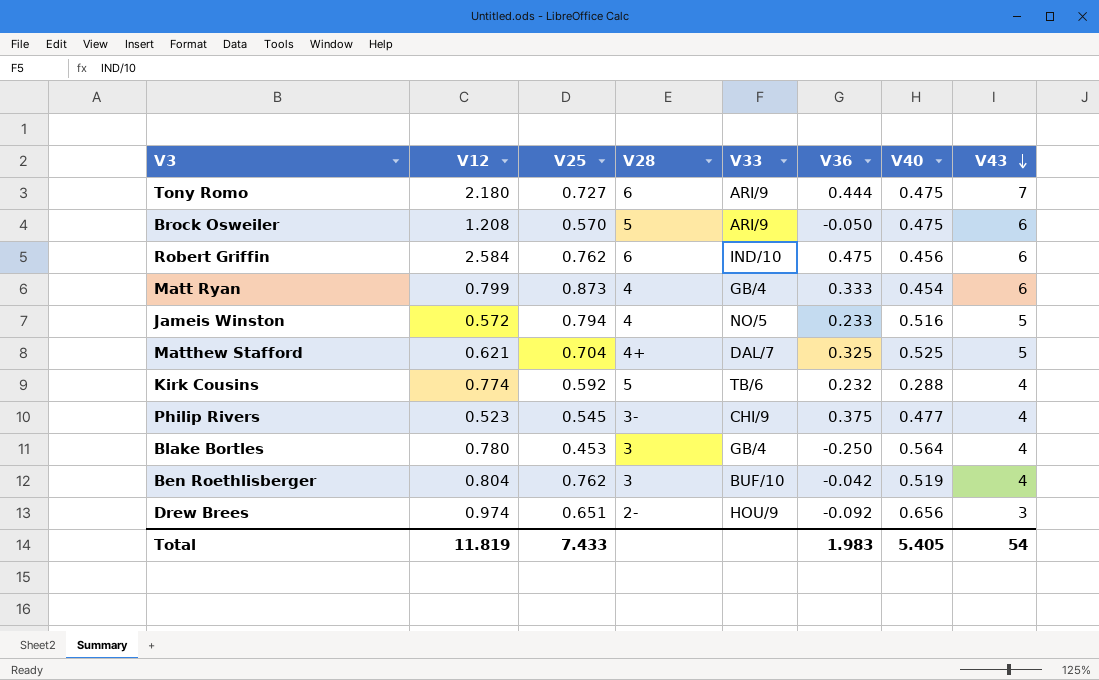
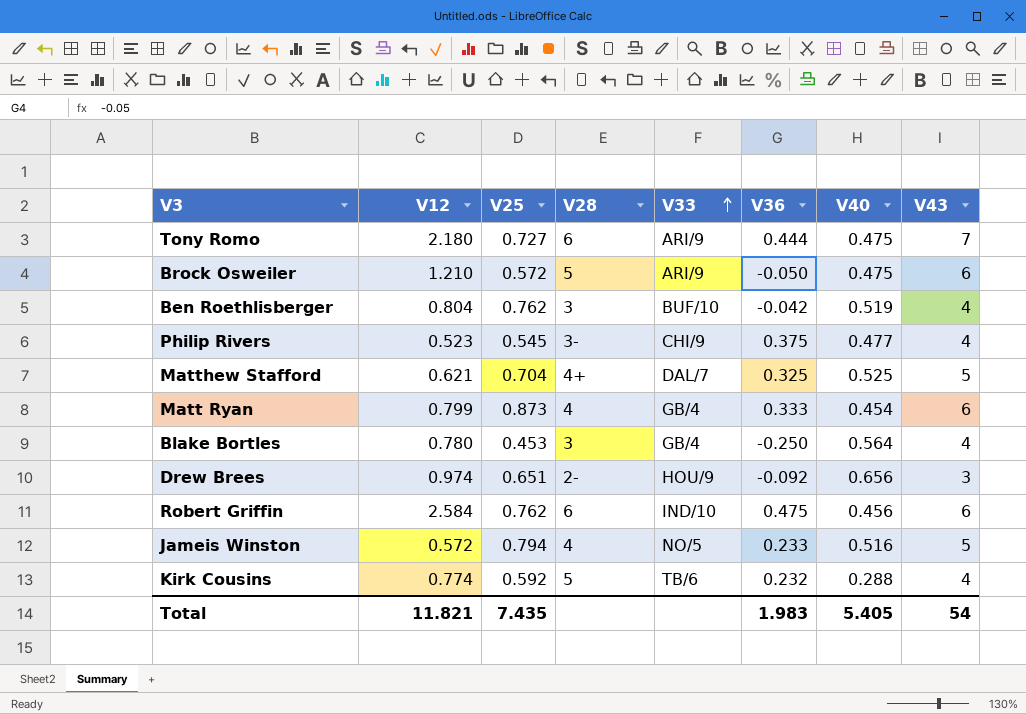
row order: V43 descending -> V33 ascending
Brock Osweiler | V12: 1.208 -> 1.210
Brock Osweiler | V25: 0.570 -> 0.572
Total | V12: 11.819 -> 11.821
Total | V25: 7.433 -> 7.435

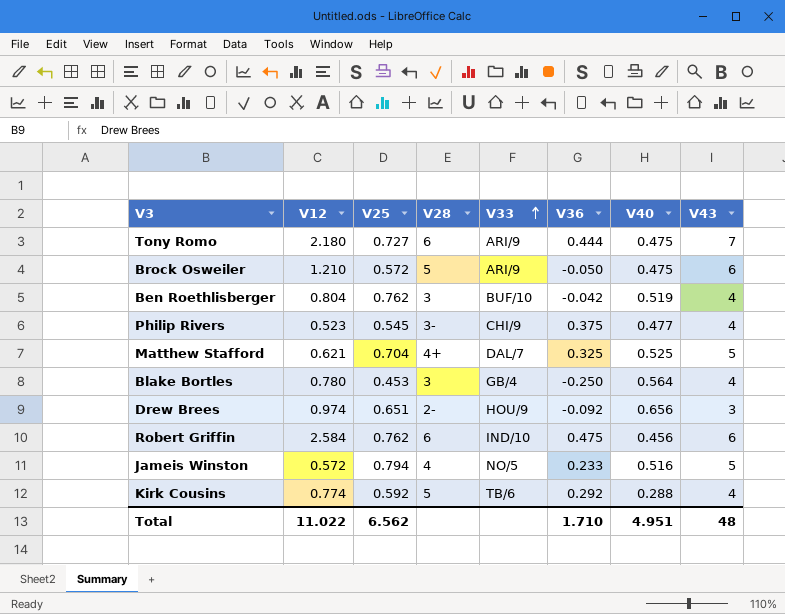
row Matt Ryan: 0.799 | 0.873 | 4 | GB/4 | 0.333 | 0.454 | 6 -> none
Kirk Cousins | V36: 0.232 -> 0.292
Total | V12: 11.821 -> 11.022
Total | V25: 7.435 -> 6.562
Total | V36: 1.983 -> 1.710
Total | V40: 5.405 -> 4.951
Total | V43: 54 -> 48

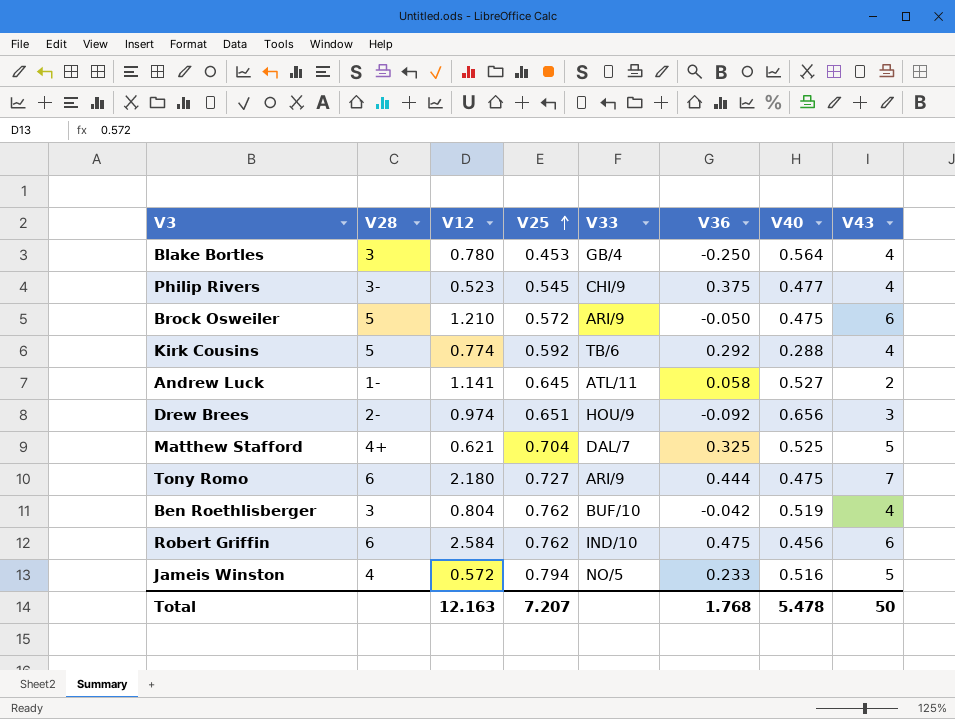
row order: V33 ascending -> V25 ascending
column V28 | position: 4 -> 2
row Andrew Luck: none -> 1- | 1.141 | 0.645 | ATL/11 | 0.058 | 0.527 | 2
Total | V12: 11.022 -> 12.163
Total | V25: 6.562 -> 7.207
Total | V36: 1.710 -> 1.768
Total | V40: 4.951 -> 5.478
Total | V43: 48 -> 50

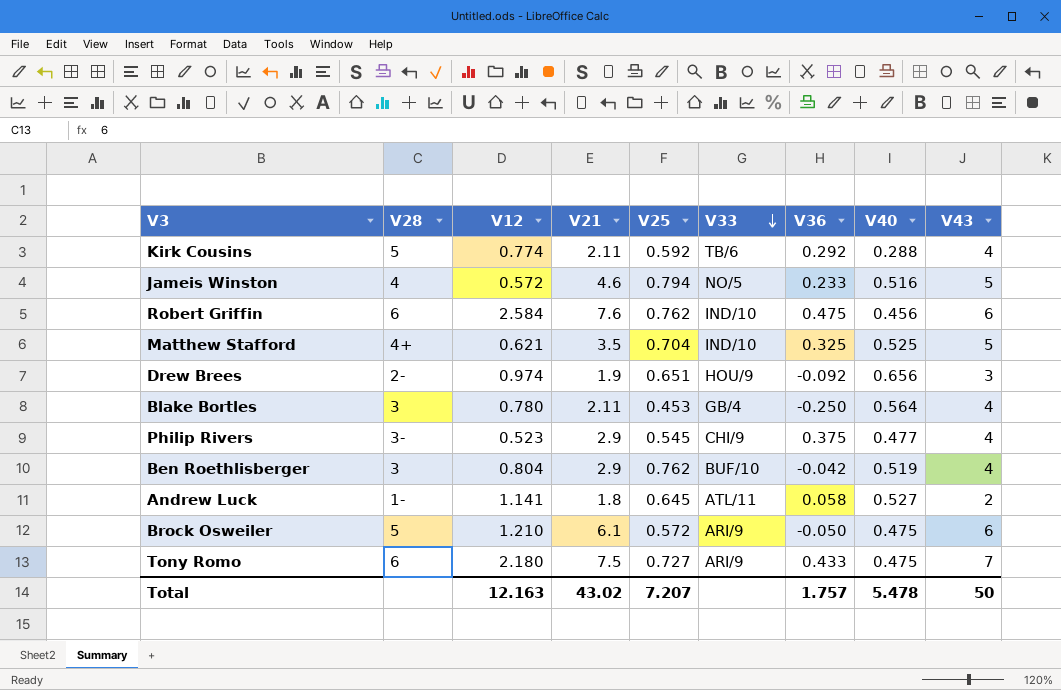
row order: V25 ascending -> V33 descending
column V21 | position: none -> 4
Matthew Stafford | V33: DAL/7 -> IND/10
Tony Romo | V36: 0.444 -> 0.433
Total | V36: 1.768 -> 1.757

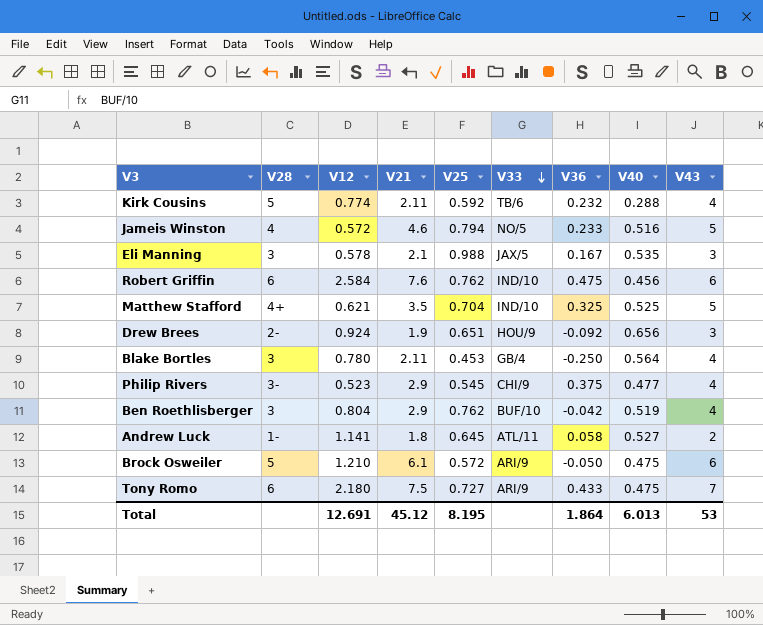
Kirk Cousins | V36: 0.292 -> 0.232
row Eli Manning: none -> 3 | 0.578 | 2.1 | 0.988 | JAX/5 | 0.167 | 0.535 | 3
Drew Brees | V12: 0.974 -> 0.924
Total | V12: 12.163 -> 12.691
Total | V21: 43.02 -> 45.12
Total | V25: 7.207 -> 8.195
Total | V36: 1.757 -> 1.864
Total | V40: 5.478 -> 6.013
Total | V43: 50 -> 53

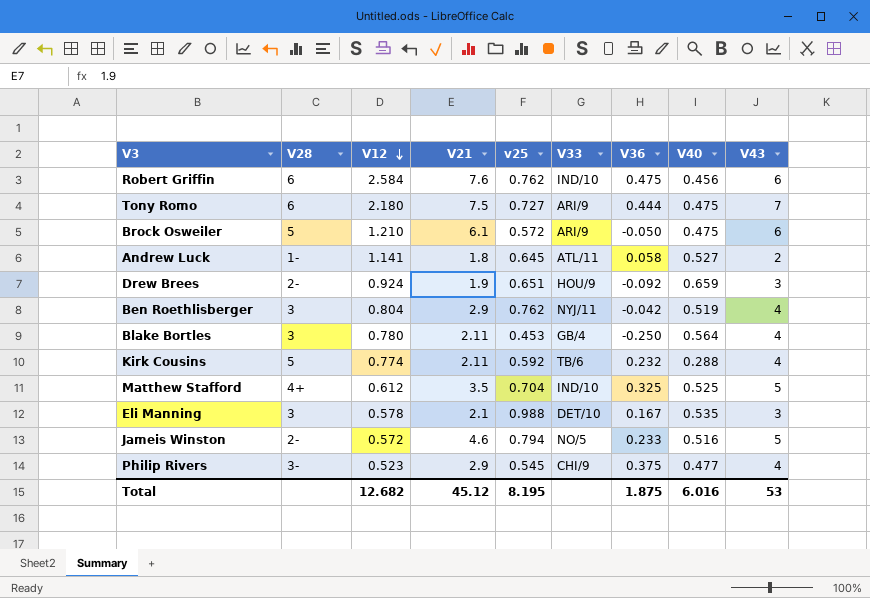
row order: V33 descending -> V12 descending
column name: V25 -> v25
Tony Romo | V36: 0.433 -> 0.444
Drew Brees | V40: 0.656 -> 0.659
Ben Roethlisberger | V33: BUF/10 -> NYJ/11
Matthew Stafford | V12: 0.621 -> 0.612
Eli Manning | V33: JAX/5 -> DET/10
Jameis Winston | V28: 4 -> 2-
Total | V12: 12.691 -> 12.682
Total | V36: 1.864 -> 1.875
Total | V40: 6.013 -> 6.016

